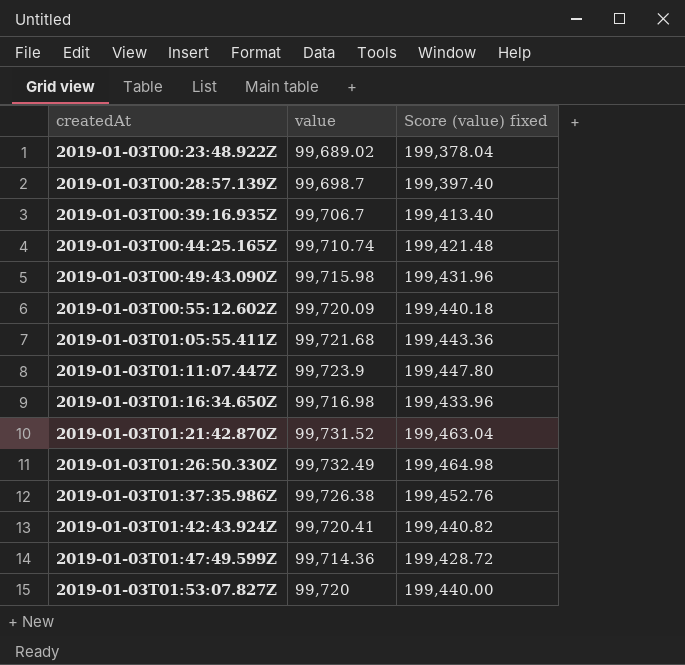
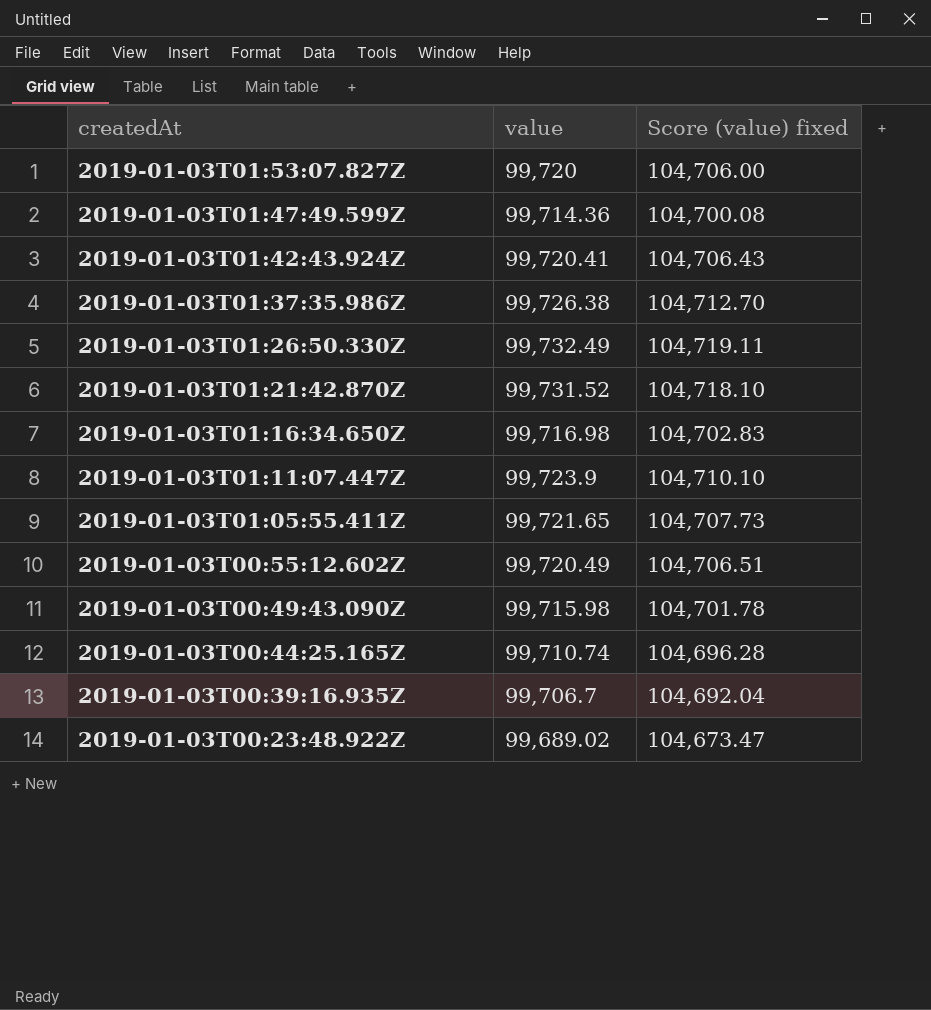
row order: createdAt ascending -> createdAt descending
column Score (value) fixed | formula: [value] * 2 -> [value] * 1.05
row 2019-01-03T00:28:57.139Z: 99,698.7 | 199,397.40 -> none
2019-01-03T01:05:55.411Z | value: 99,721.68 -> 99,721.65
2019-01-03T00:55:12.602Z | value: 99,720.09 -> 99,720.49

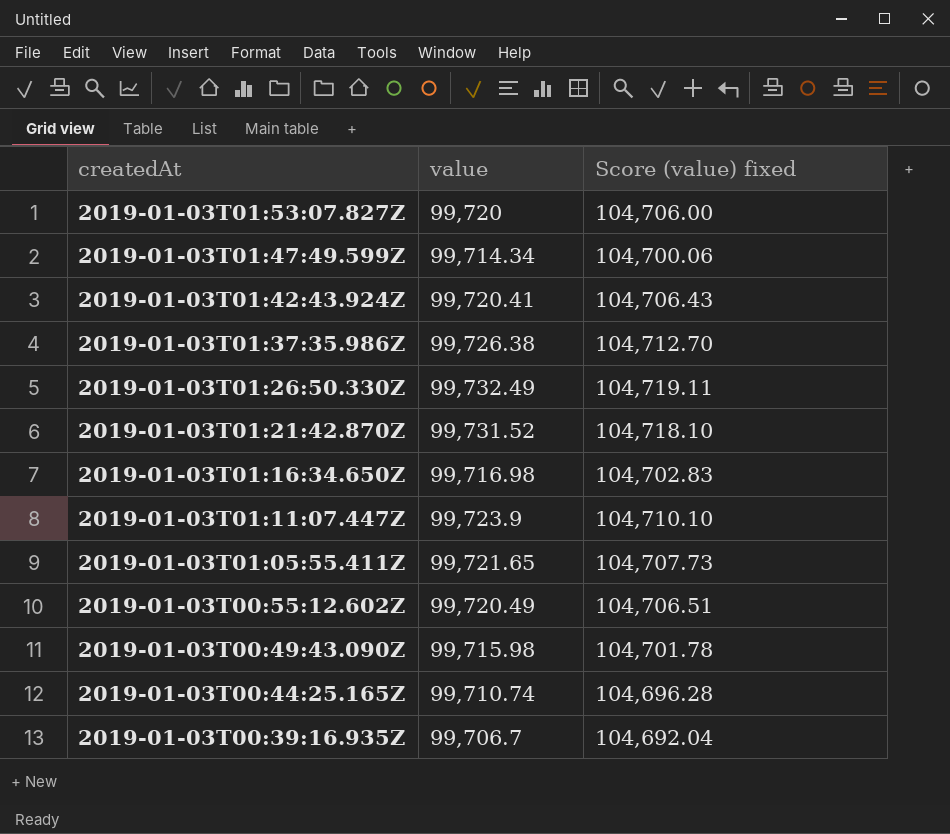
row 2019-01-03T00:23:48.922Z: 99,689.02 | 104,673.47 -> none
2019-01-03T01:47:49.599Z | value: 99,714.36 -> 99,714.34
2019-01-03T01:47:49.599Z | Score (value) fixed: 104,700.08 -> 104,700.06

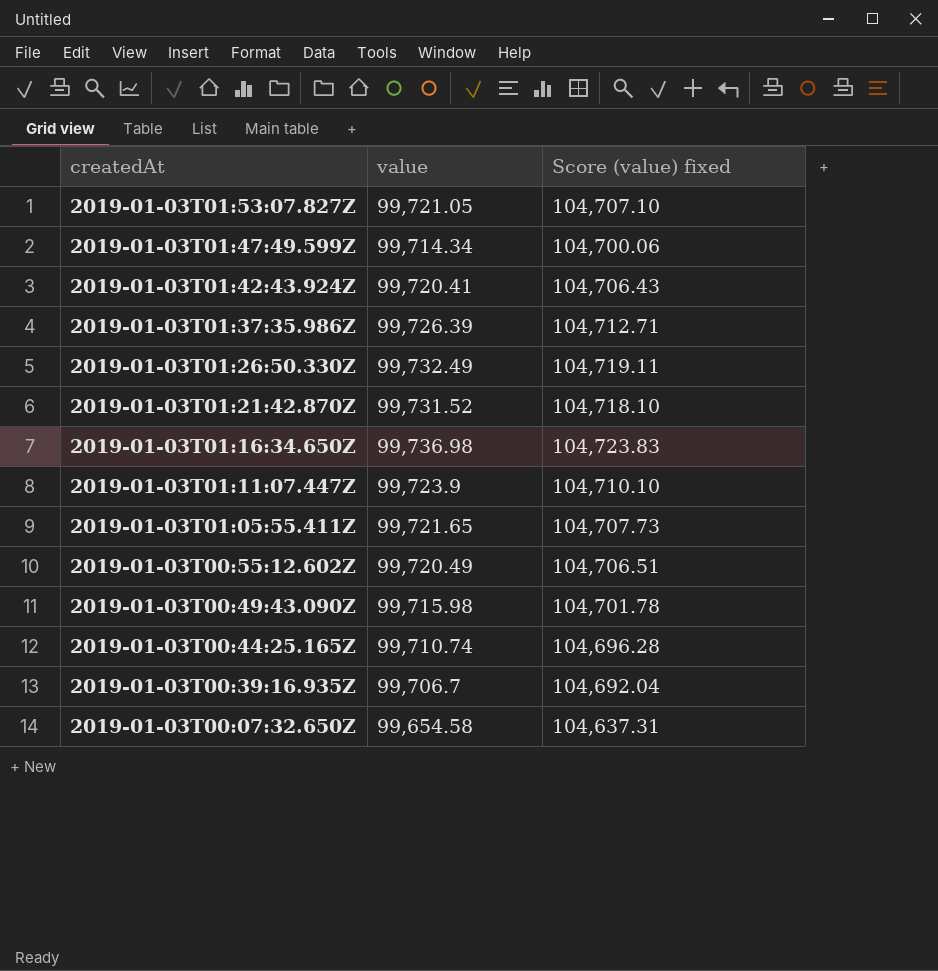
2019-01-03T01:53:07.827Z | value: 99,720 -> 99,721.05
2019-01-03T01:53:07.827Z | Score (value) fixed: 104,706.00 -> 104,707.10
2019-01-03T01:37:35.986Z | value: 99,726.38 -> 99,726.39
2019-01-03T01:37:35.986Z | Score (value) fixed: 104,712.70 -> 104,712.71
2019-01-03T01:16:34.650Z | value: 99,716.98 -> 99,736.98
2019-01-03T01:16:34.650Z | Score (value) fixed: 104,702.83 -> 104,723.83
row 2019-01-03T00:07:32.650Z: none -> 99,654.58 | 104,637.31

